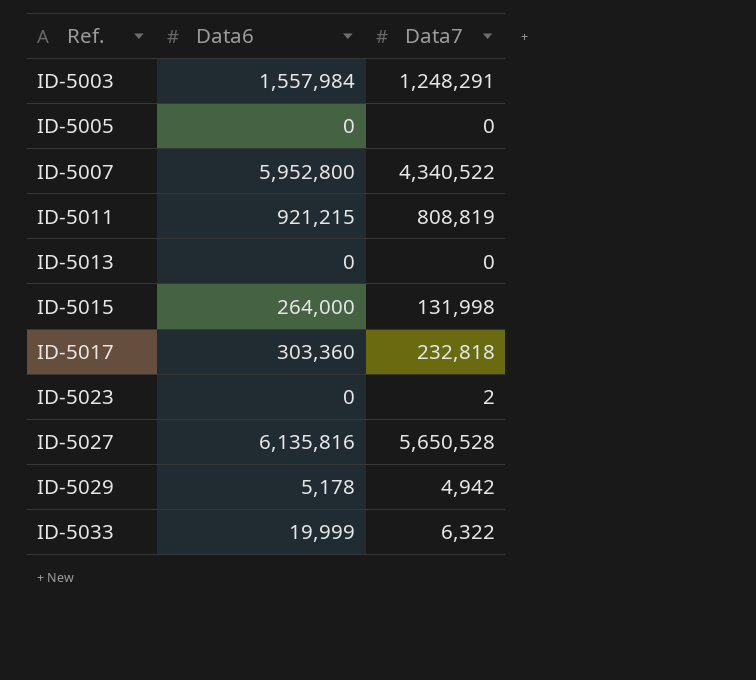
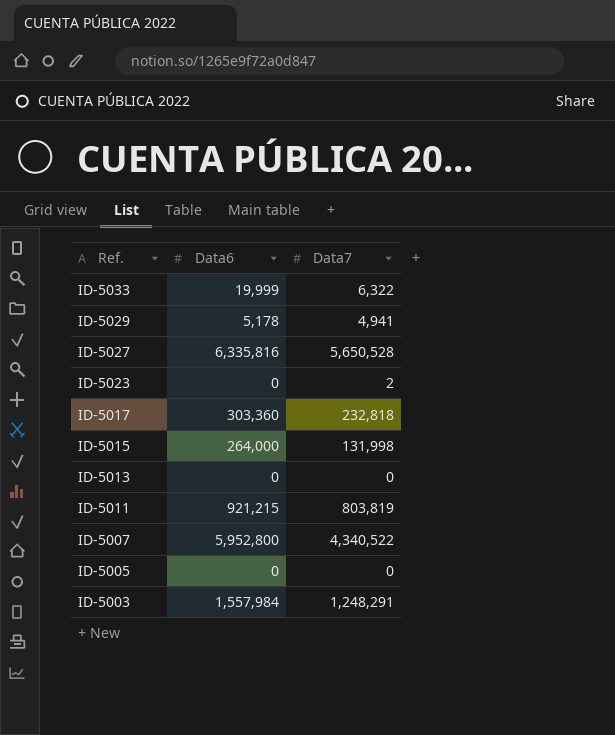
row order: Ref. ascending -> Ref. descending
ID-5029 | Data7: 4,942 -> 4,941
ID-5027 | Data6: 6,135,816 -> 6,335,816
ID-5011 | Data7: 808,819 -> 803,819

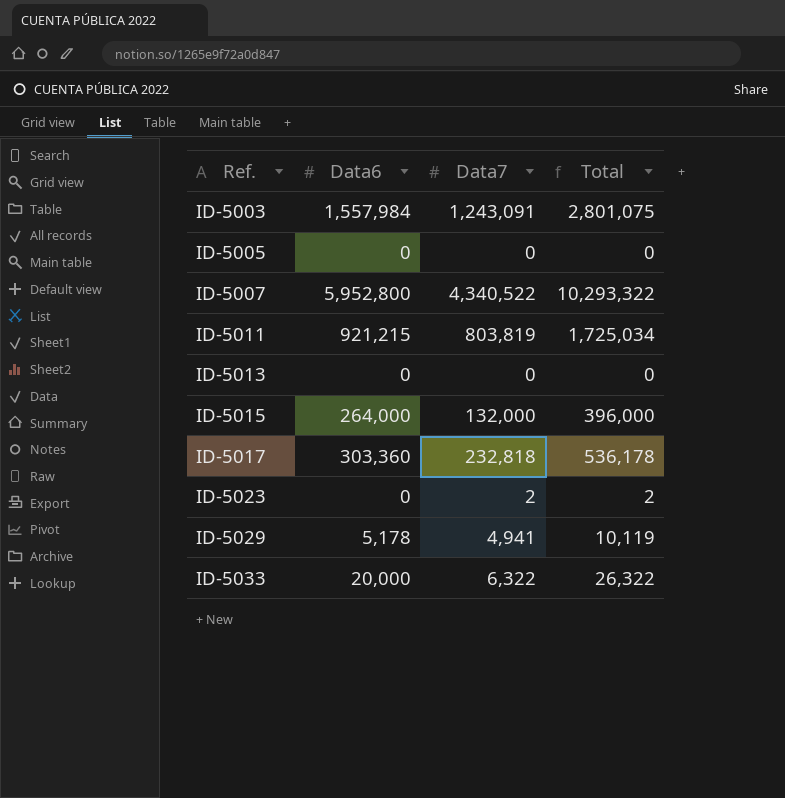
row order: Ref. descending -> Ref. ascending
column Total | formula: none -> [Data6] + [Data7]
row ID-5027: 6,335,816 | 5,650,528 -> none
ID-5003 | Data7: 1,248,291 -> 1,243,091
ID-5015 | Data7: 131,998 -> 132,000
ID-5033 | Data6: 19,999 -> 20,000

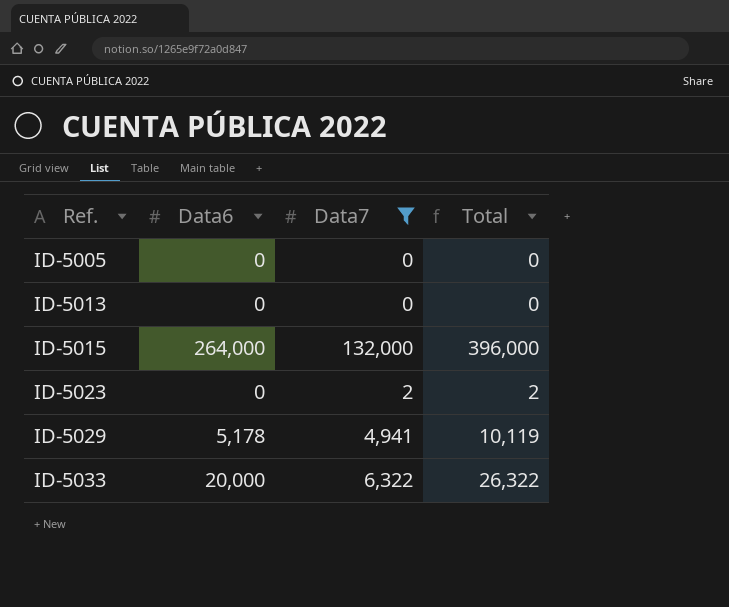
filter: none -> Data7 <= 132,000

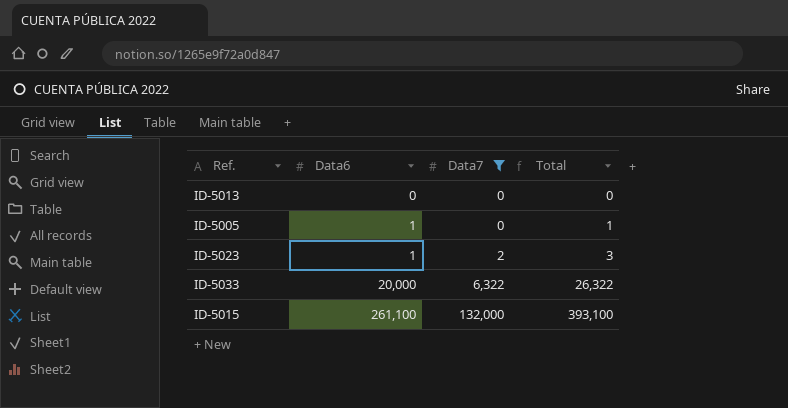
row order: Ref. ascending -> Data6 ascending
row ID-5029: 5,178 | 4,941 | 10,119 -> none
ID-5005 | Data6: 0 -> 1
ID-5005 | Total: 0 -> 1
ID-5023 | Data6: 0 -> 1
ID-5023 | Total: 2 -> 3
ID-5015 | Data6: 264,000 -> 261,100
ID-5015 | Total: 396,000 -> 393,100

